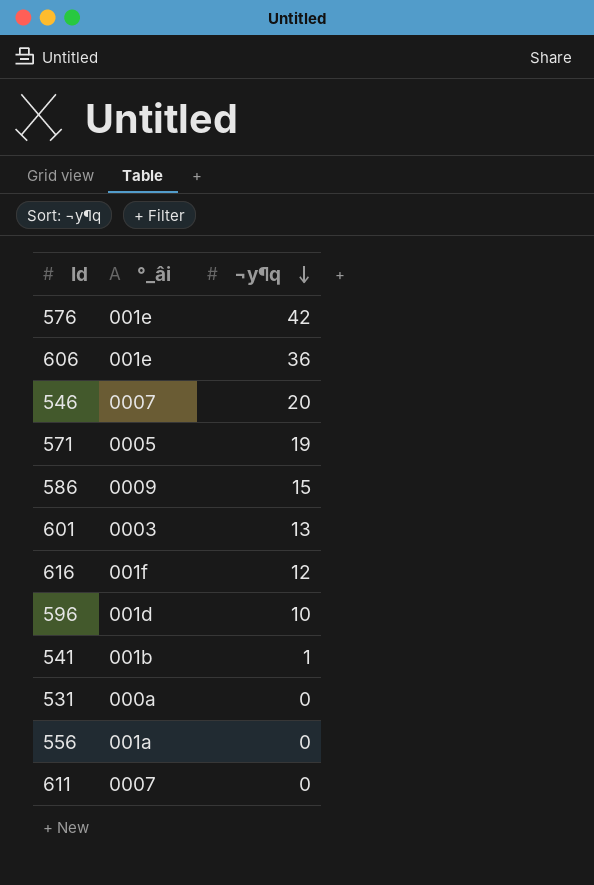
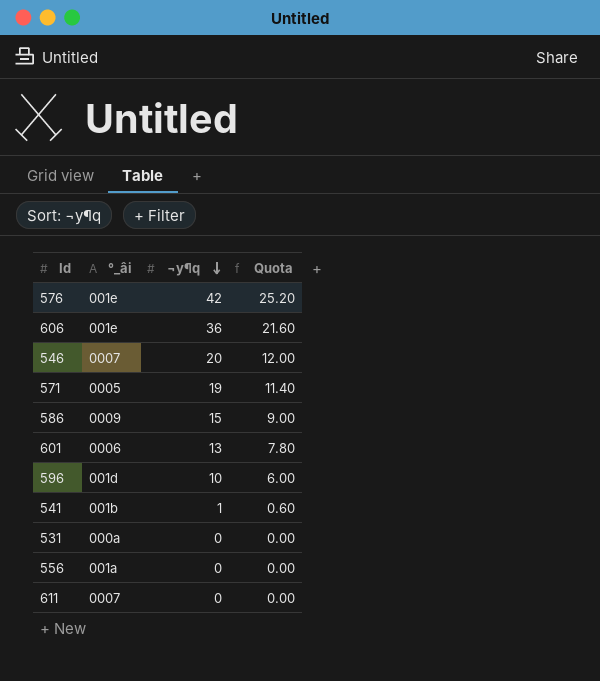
column Quota | formula: none -> [¬y¶q] * 0.6
row 616: 001f | 12 -> none
601 | °_âi: 0003 -> 0006

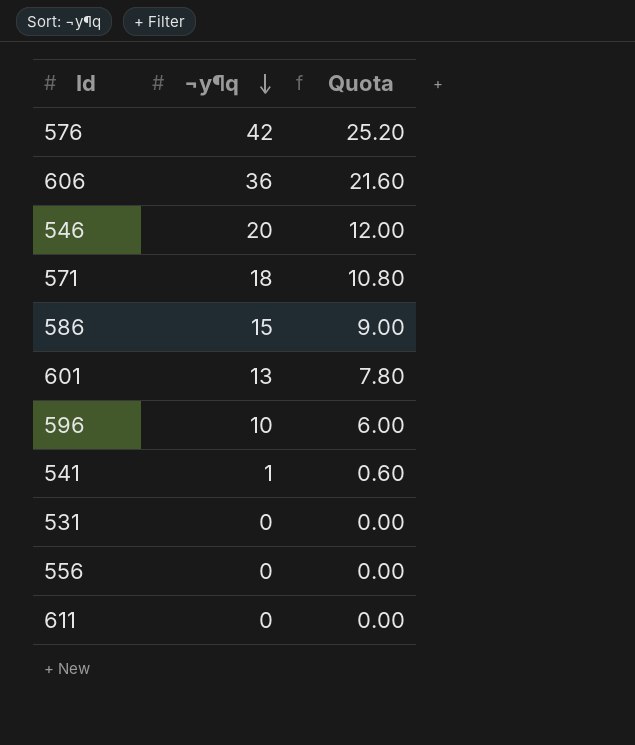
column °_âi | position: 2 -> none
571 | ¬y¶q: 19 -> 18
571 | Quota: 11.40 -> 10.80

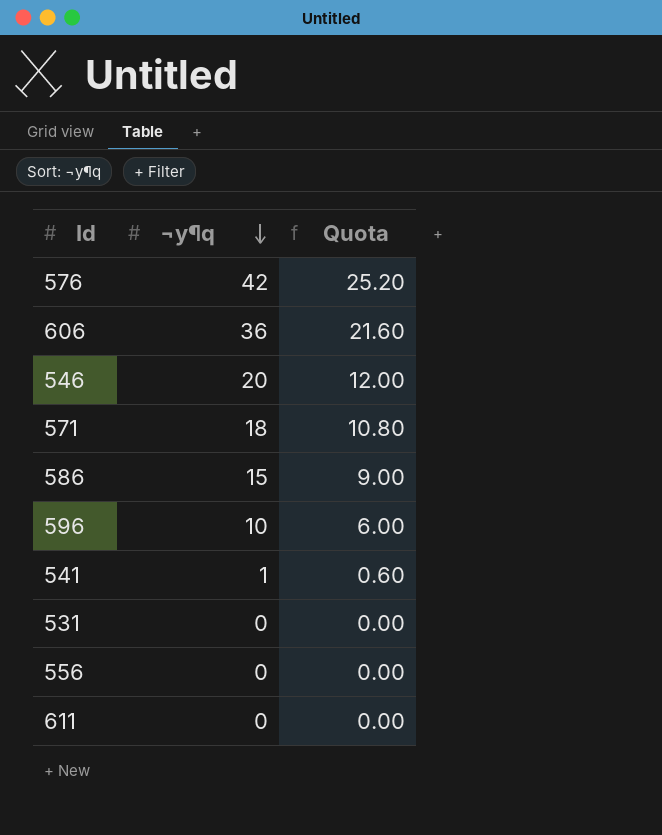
row 601: 13 | 7.80 -> none

